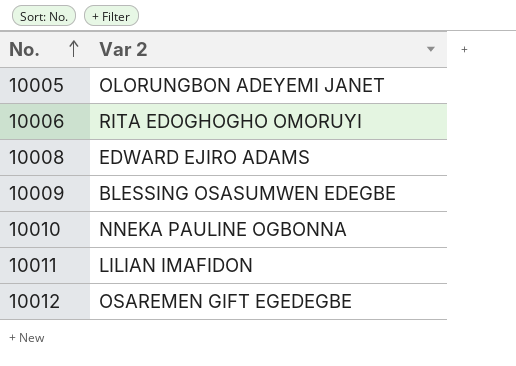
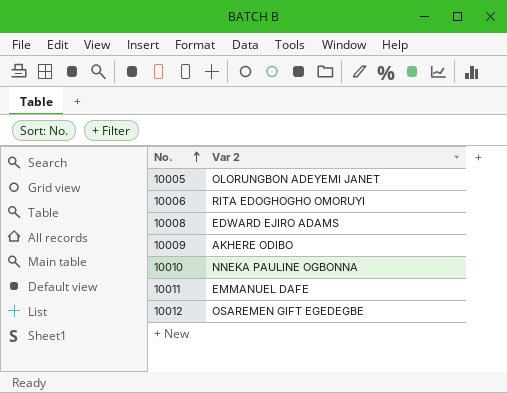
10009 | Var 2: BLESSING OSASUMWEN EDEGBE -> AKHERE ODIBO
10011 | Var 2: LILIAN IMAFIDON -> EMMANUEL DAFE

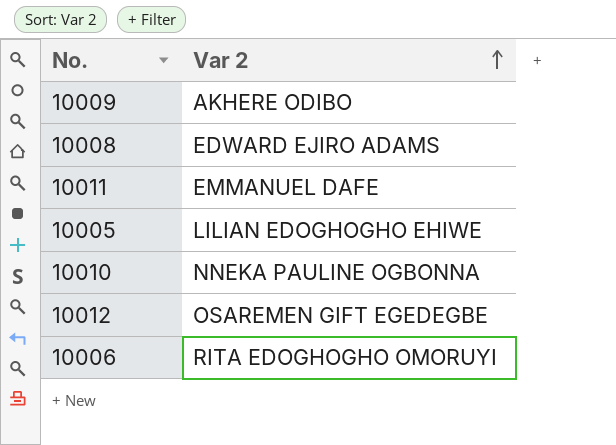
row order: No. ascending -> Var 2 ascending
10005 | Var 2: OLORUNGBON ADEYEMI JANET -> LILIAN EDOGHOGHO EHIWE

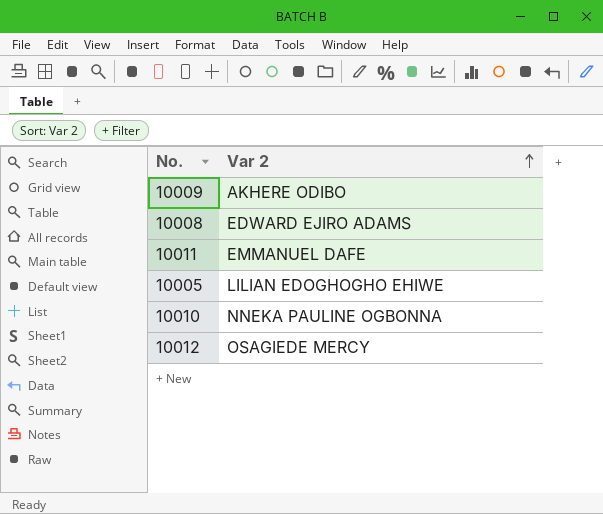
row 10006: RITA EDOGHOGHO OMORUYI -> none
10012 | Var 2: OSAREMEN GIFT EGEDEGBE -> OSAGIEDE MERCY

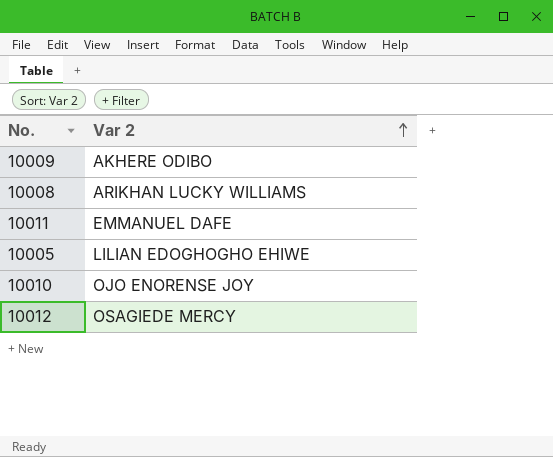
10008 | Var 2: EDWARD EJIRO ADAMS -> ARIKHAN LUCKY WILLIAMS
10010 | Var 2: NNEKA PAULINE OGBONNA -> OJO ENORENSE JOY

